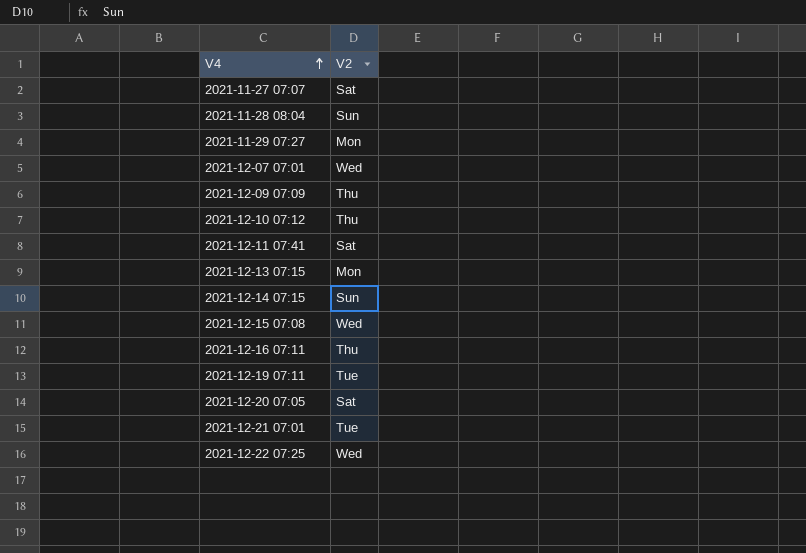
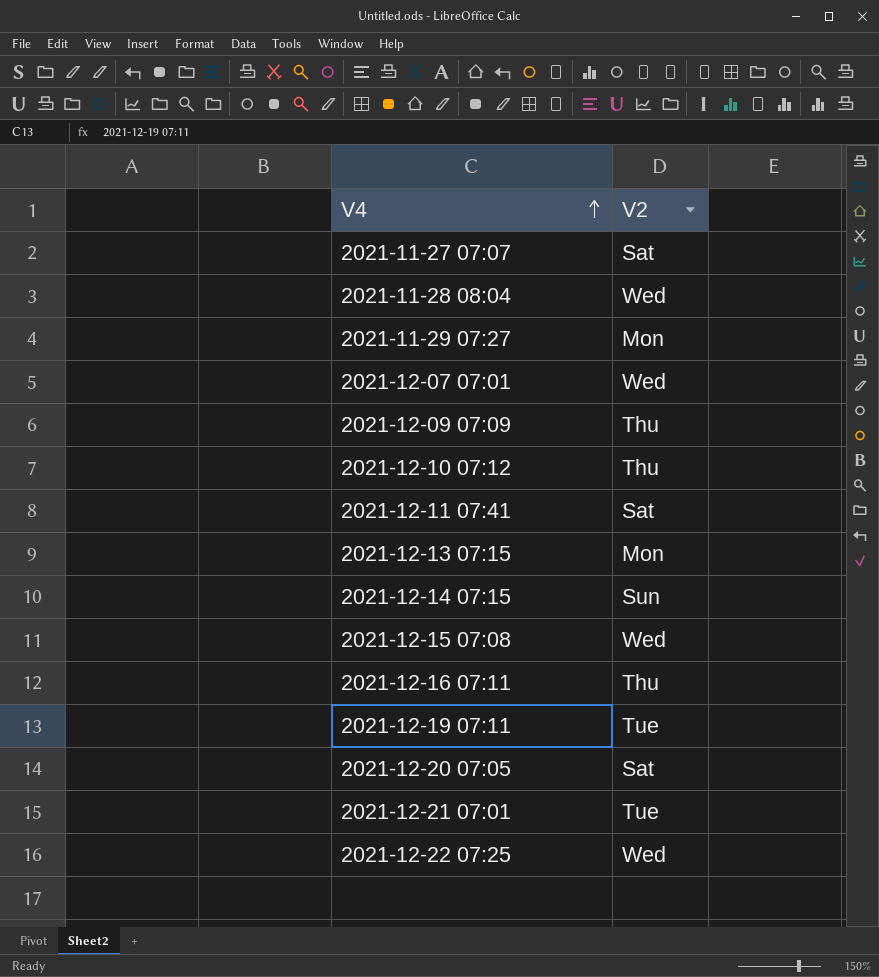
2021-11-28 08:04 | V2: Sun -> Wed

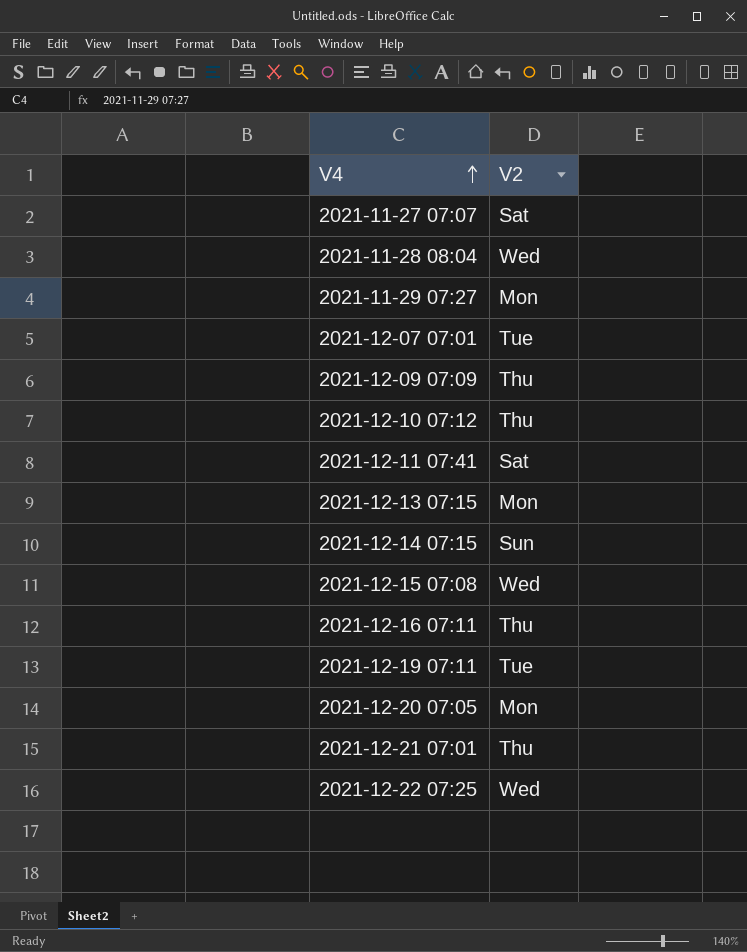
2021-12-07 07:01 | V2: Wed -> Tue
2021-12-20 07:05 | V2: Sat -> Mon
2021-12-21 07:01 | V2: Tue -> Thu

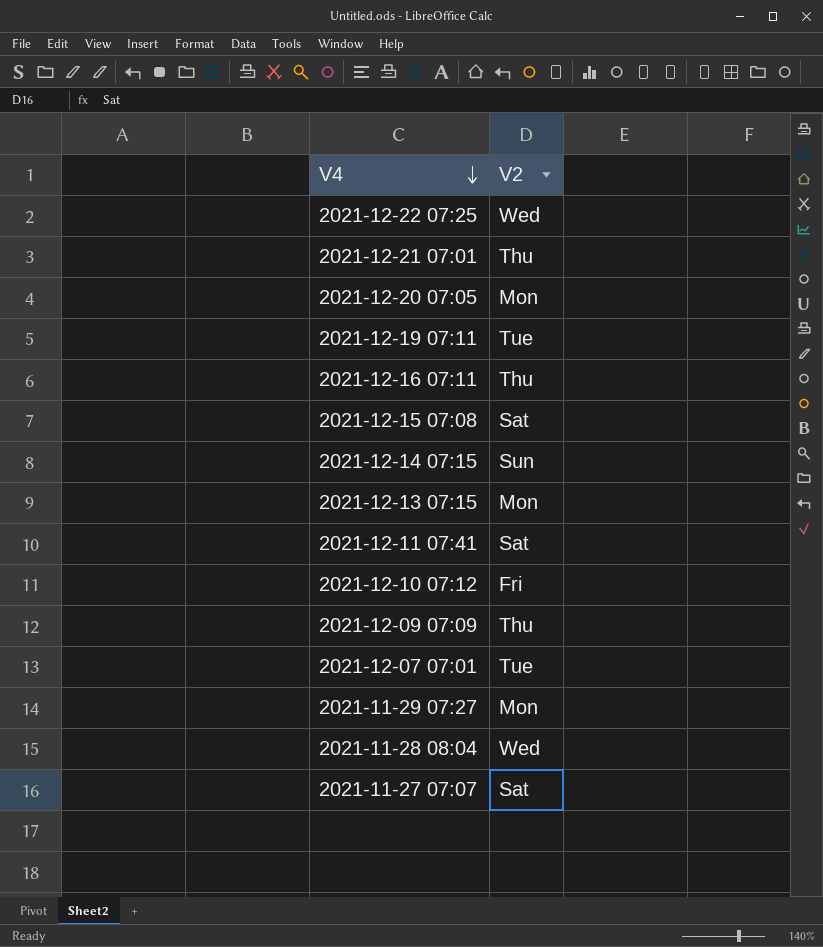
row order: V4 ascending -> V4 descending
2021-12-15 07:08 | V2: Wed -> Sat
2021-12-10 07:12 | V2: Thu -> Fri

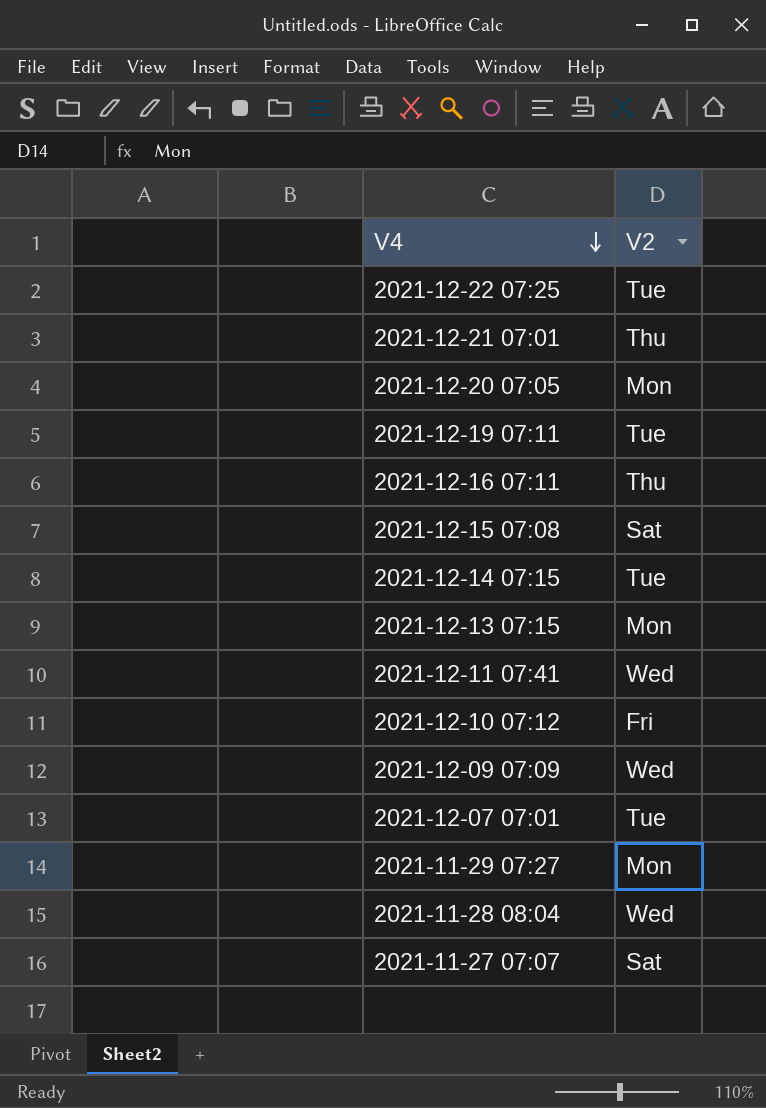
2021-12-22 07:25 | V2: Wed -> Tue
2021-12-14 07:15 | V2: Sun -> Tue
2021-12-11 07:41 | V2: Sat -> Wed
2021-12-09 07:09 | V2: Thu -> Wed

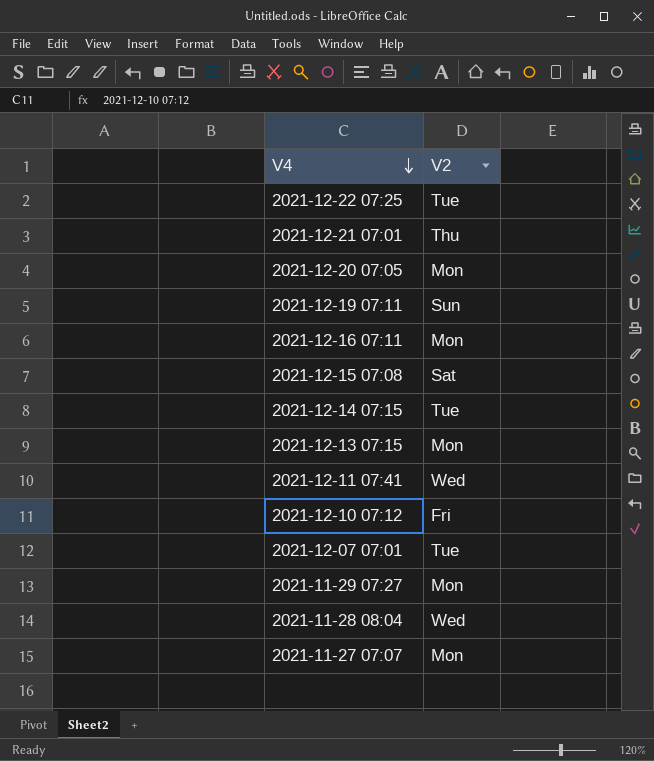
row 2021-12-09 07:09: Wed -> none
2021-12-19 07:11 | V2: Tue -> Sun
2021-12-16 07:11 | V2: Thu -> Mon
2021-11-27 07:07 | V2: Sat -> Mon

